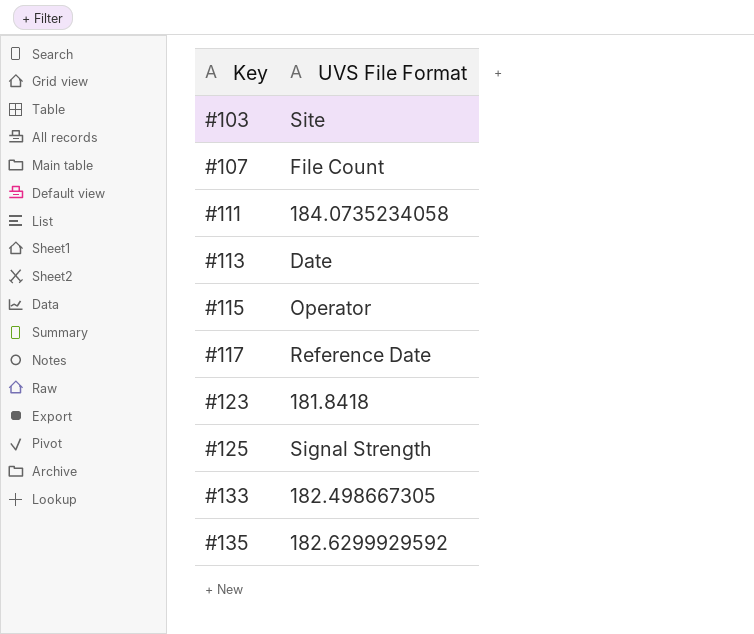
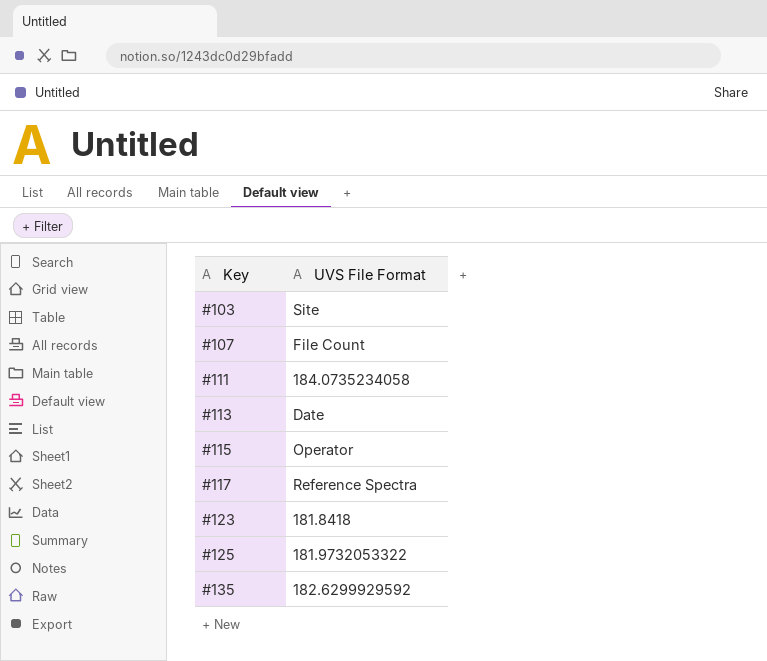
row #133: 182.498667305 -> none
#117 | UVS File Format: Reference Date -> Reference Spectra
#125 | UVS File Format: Signal Strength -> 181.9732053322

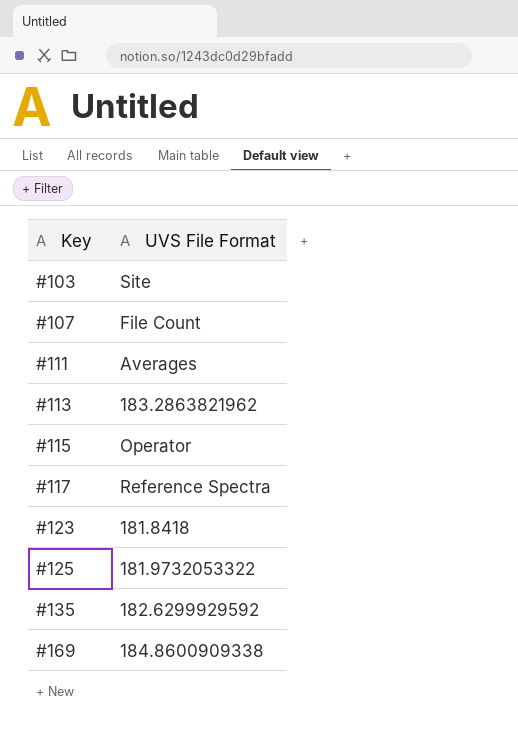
#111 | UVS File Format: 184.0735234058 -> Averages
#113 | UVS File Format: Date -> 183.2863821962
row #169: none -> 184.8600909338

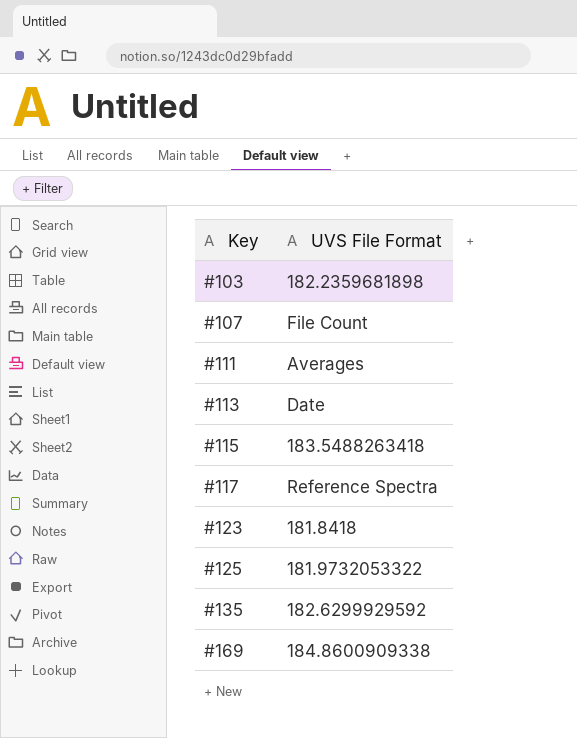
#103 | UVS File Format: Site -> 182.2359681898
#113 | UVS File Format: 183.2863821962 -> Date
#115 | UVS File Format: Operator -> 183.5488263418

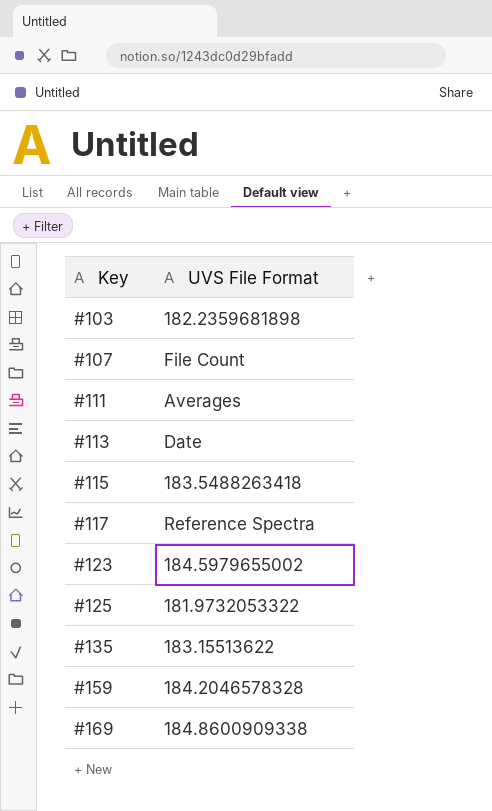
#123 | UVS File Format: 181.8418 -> 184.5979655002
#135 | UVS File Format: 182.6299929592 -> 183.15513622
row #159: none -> 184.2046578328

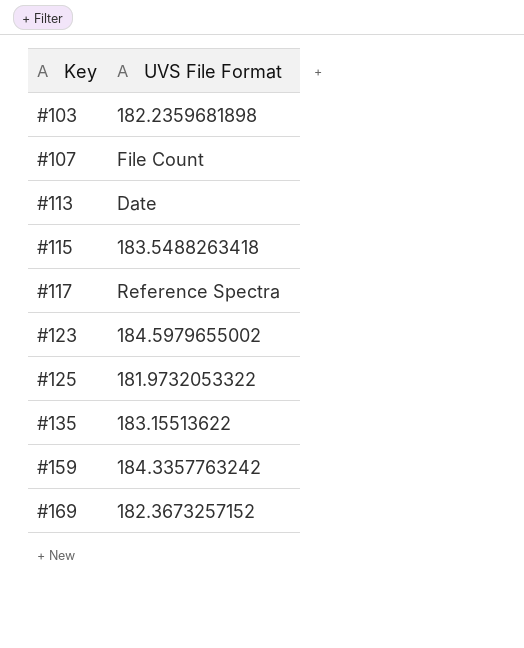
row #111: Averages -> none
#159 | UVS File Format: 184.2046578328 -> 184.3357763242
#169 | UVS File Format: 184.8600909338 -> 182.3673257152

